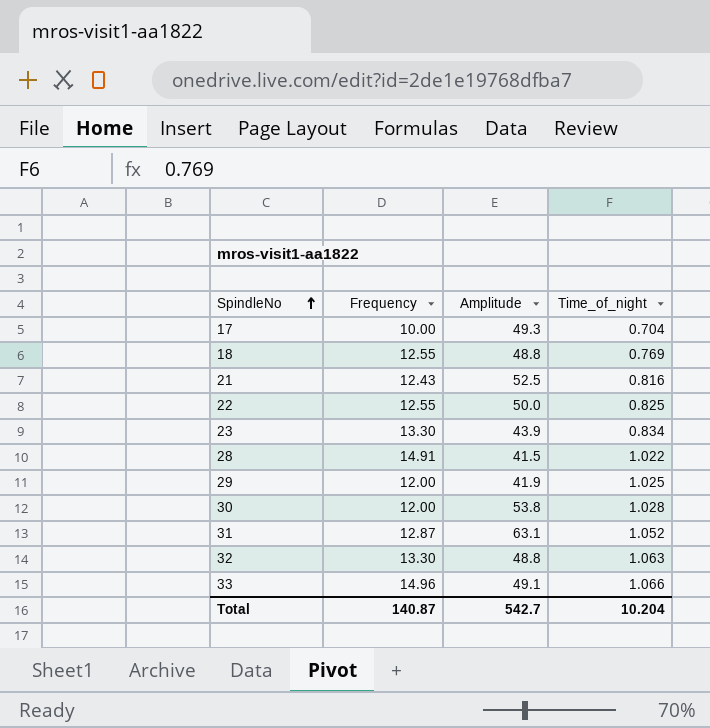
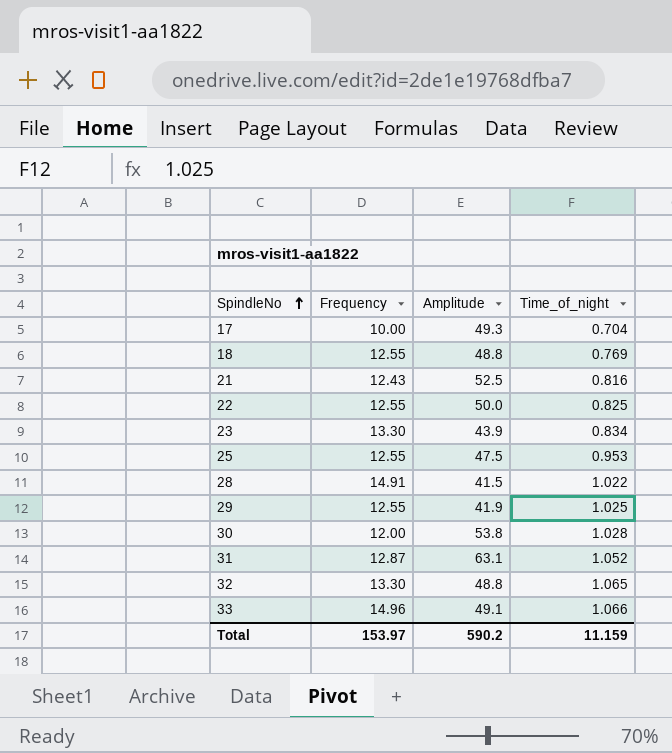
row 25: none -> 12.55 | 47.5 | 0.953
29 | Frequency: 12.00 -> 12.55
32 | Time_of_night: 1.063 -> 1.065
Total | Frequency: 140.87 -> 153.97
Total | Amplitude: 542.7 -> 590.2
Total | Time_of_night: 10.204 -> 11.159

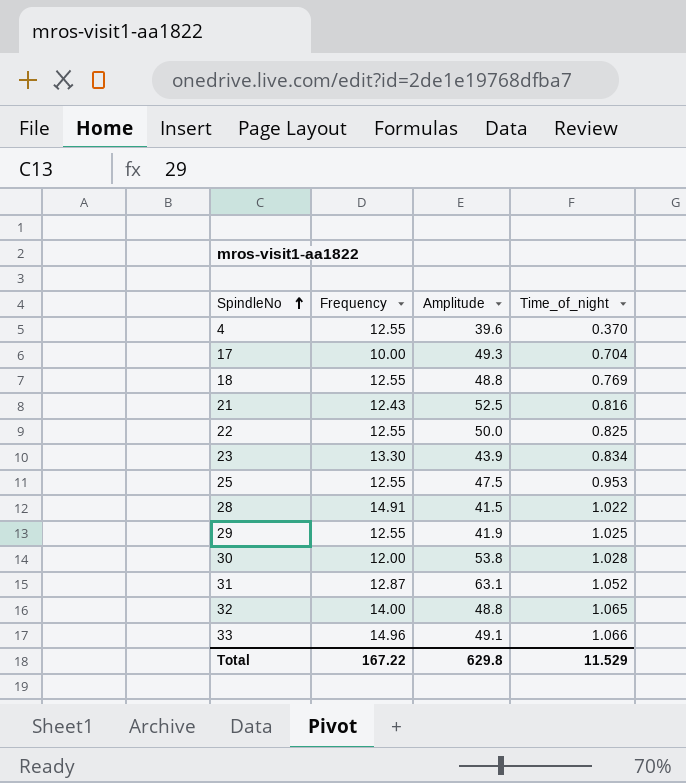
row 4: none -> 12.55 | 39.6 | 0.370
32 | Frequency: 13.30 -> 14.00
Total | Frequency: 153.97 -> 167.22
Total | Amplitude: 590.2 -> 629.8
Total | Time_of_night: 11.159 -> 11.529

